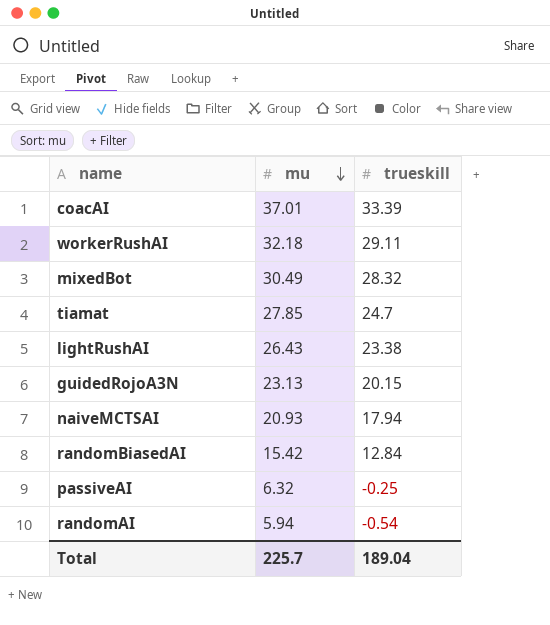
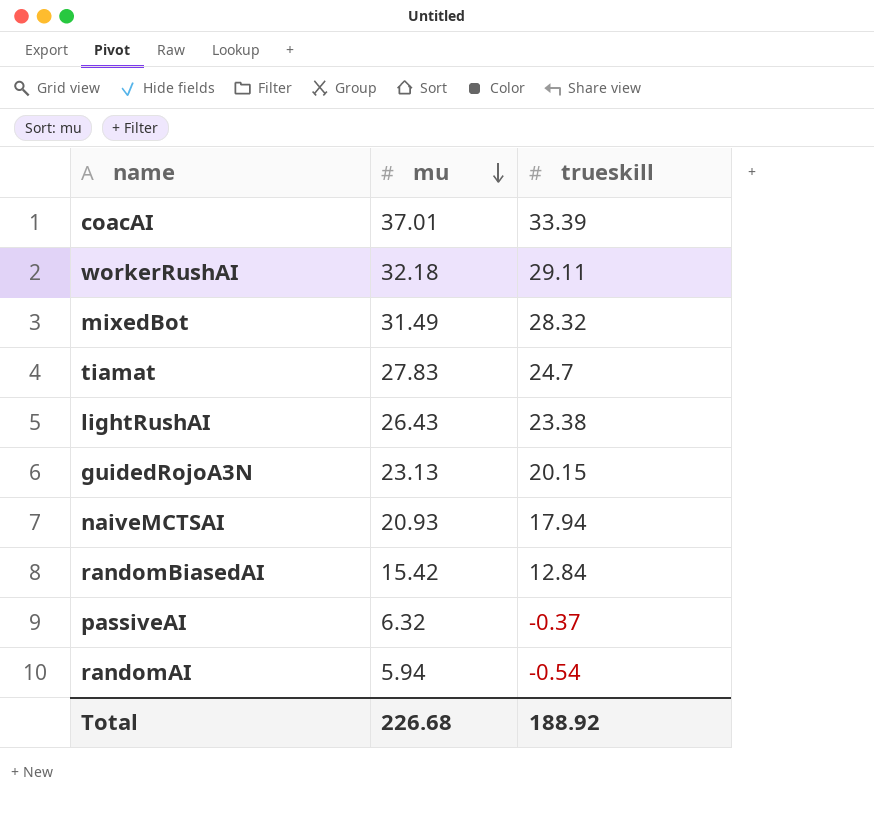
mixedBot | mu: 30.49 -> 31.49
tiamat | mu: 27.85 -> 27.83
passiveAI | trueskill: -0.25 -> -0.37
Total | mu: 225.7 -> 226.68
Total | trueskill: 189.04 -> 188.92

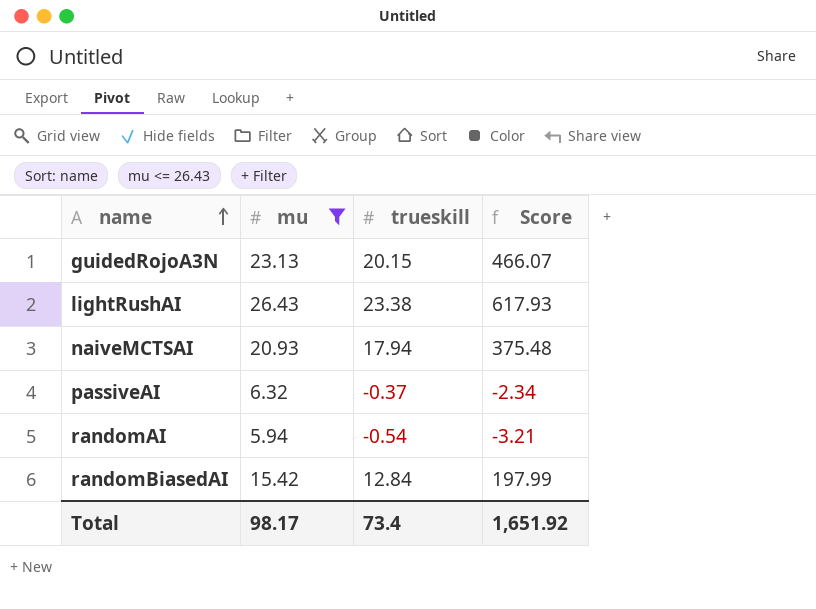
filter: none -> mu <= 26.43
row order: mu descending -> name ascending
column Score | formula: none -> [mu] * [trueskill]
Total | mu: 226.68 -> 98.17
Total | trueskill: 188.92 -> 73.4

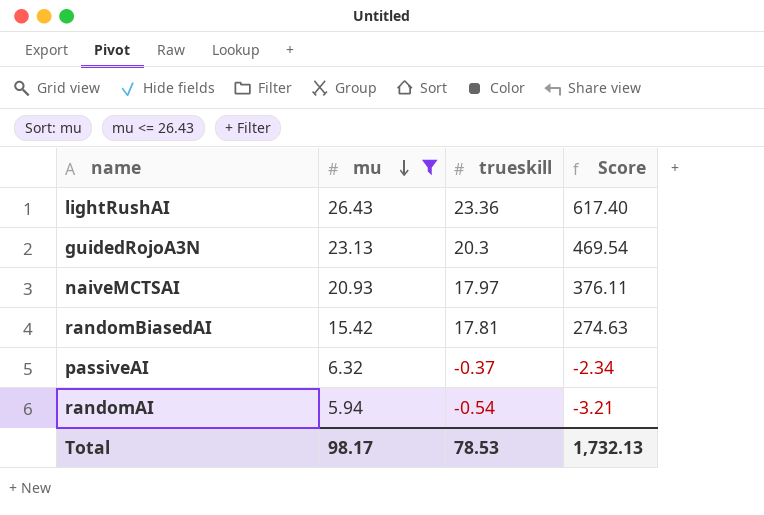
row order: name ascending -> mu descending
lightRushAI | trueskill: 23.38 -> 23.36
lightRushAI | Score: 617.93 -> 617.40
guidedRojoA3N | trueskill: 20.15 -> 20.3
guidedRojoA3N | Score: 466.07 -> 469.54
naiveMCTSAI | trueskill: 17.94 -> 17.97
naiveMCTSAI | Score: 375.48 -> 376.11
randomBiasedAI | trueskill: 12.84 -> 17.81
randomBiasedAI | Score: 197.99 -> 274.63
Total | trueskill: 73.4 -> 78.53
Total | Score: 1,651.92 -> 1,732.13

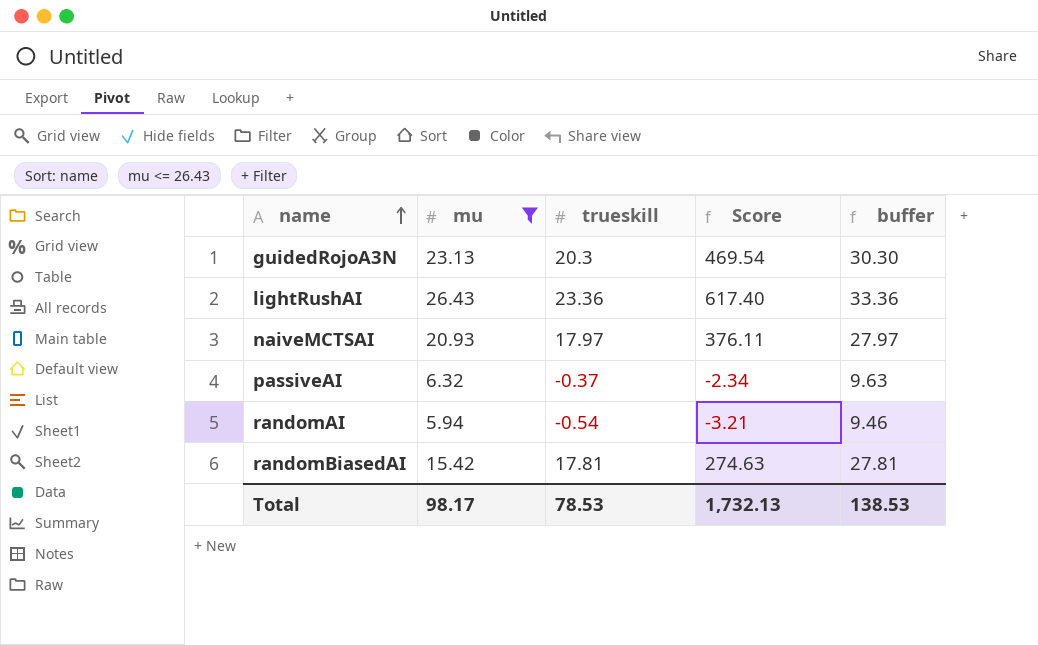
row order: mu descending -> name ascending
column buffer | formula: none -> [trueskill] + 10

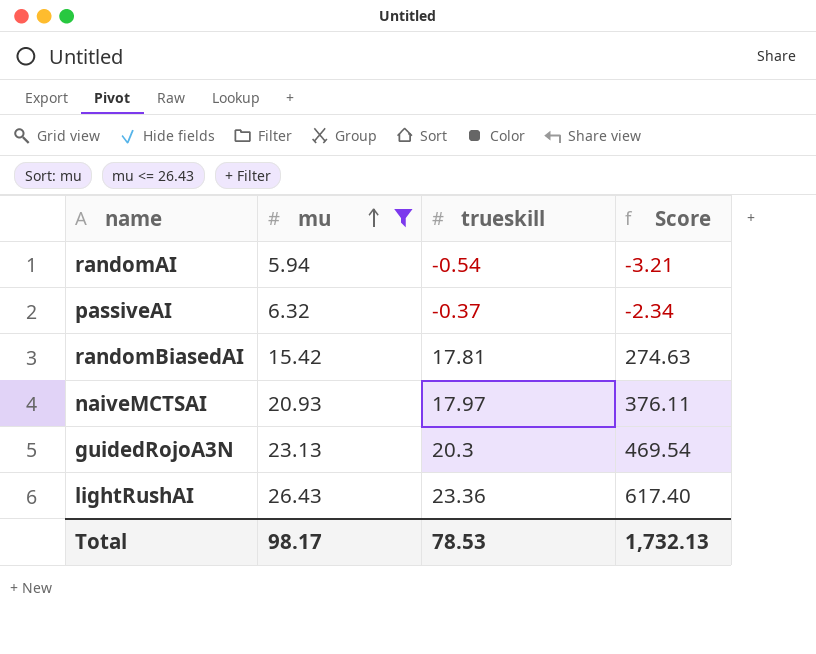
row order: name ascending -> mu ascending
column buffer | formula: [trueskill] + 10 -> none

